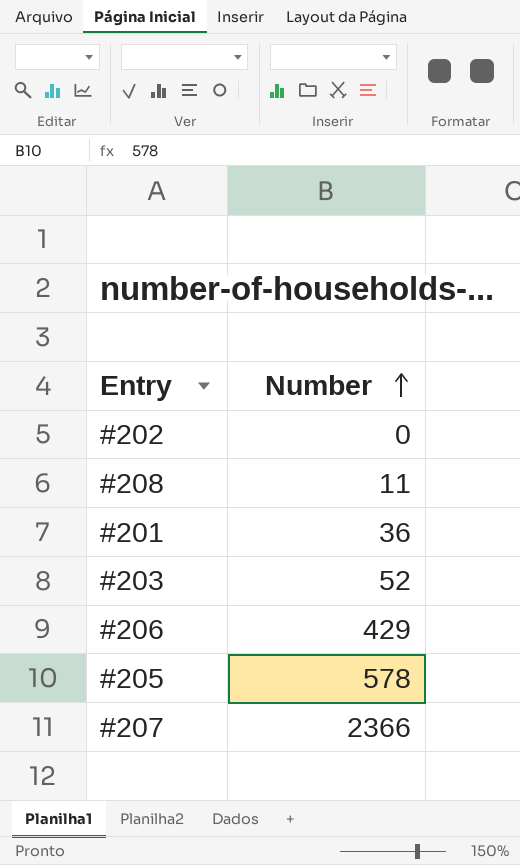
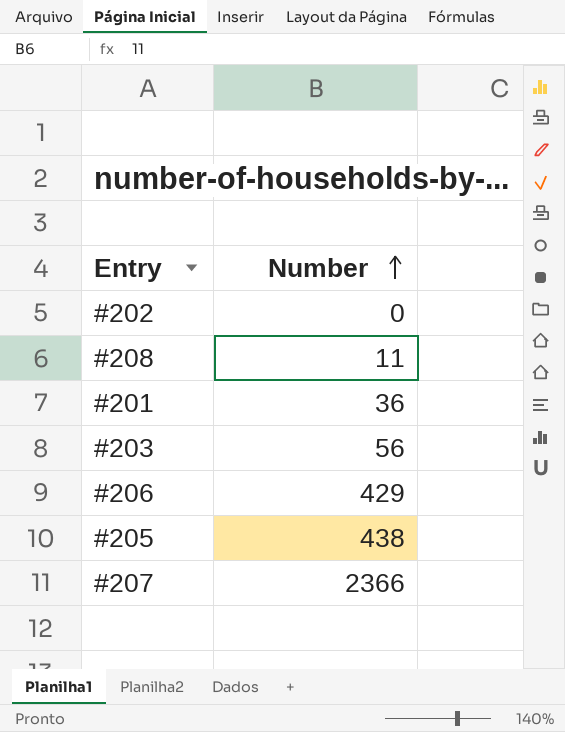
#203 | Number: 52 -> 56
#205 | Number: 578 -> 438

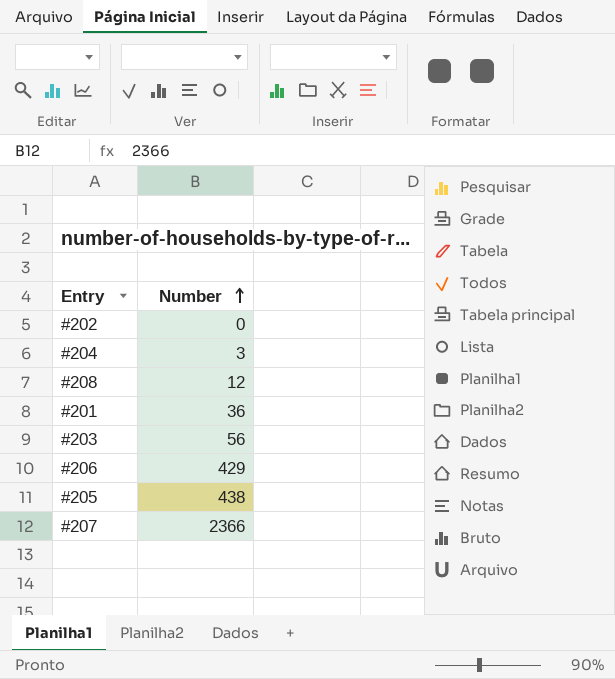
row #204: none -> 3
#208 | Number: 11 -> 12

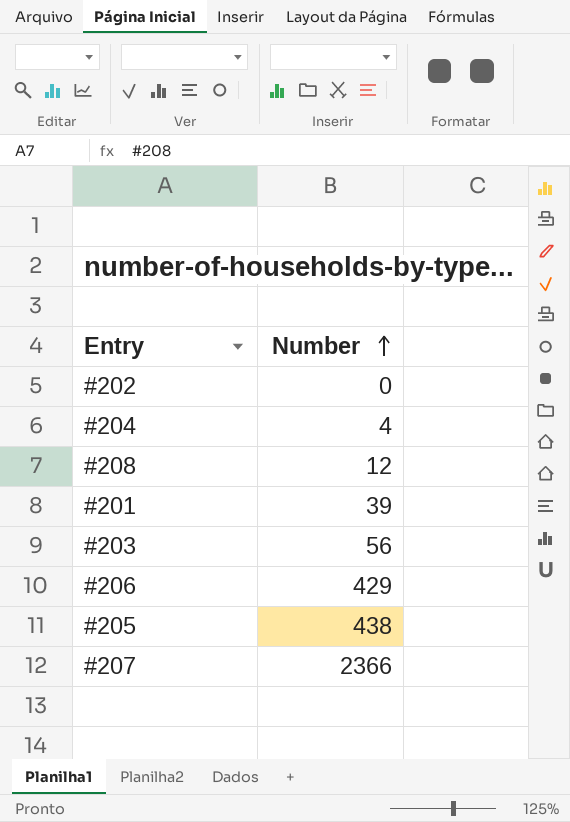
#204 | Number: 3 -> 4
#201 | Number: 36 -> 39

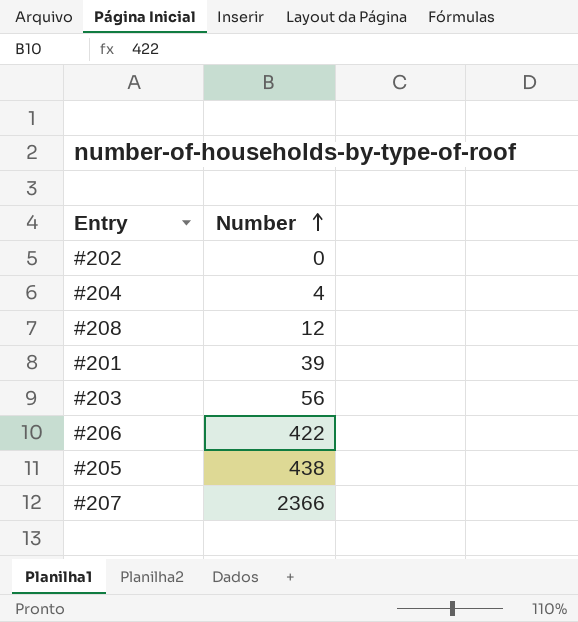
#206 | Number: 429 -> 422

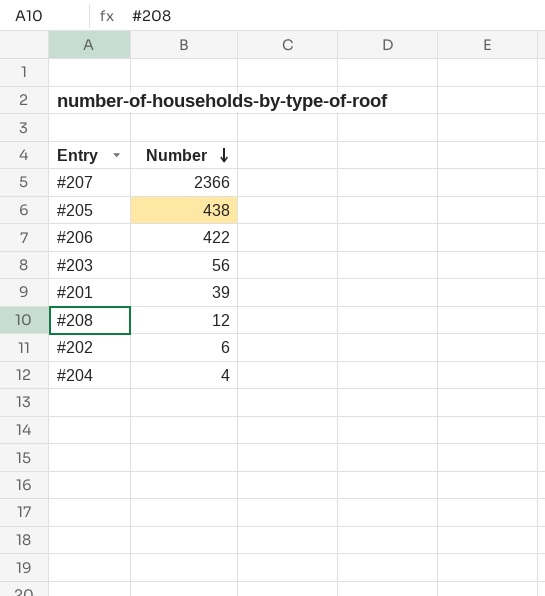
row order: Number ascending -> Number descending
#202 | Number: 0 -> 6

